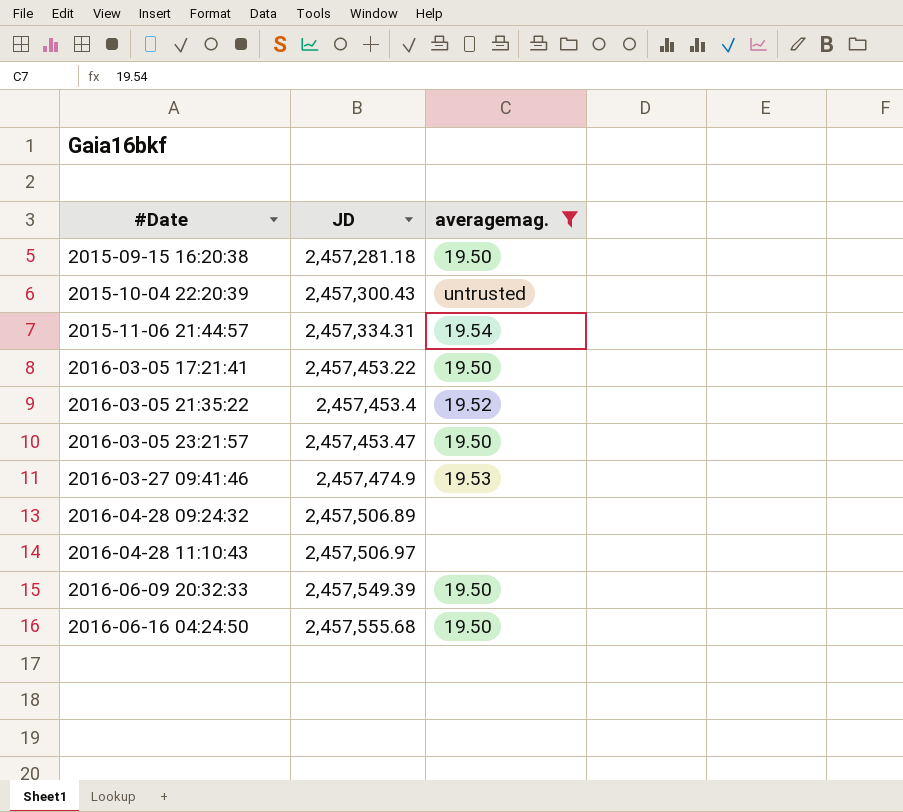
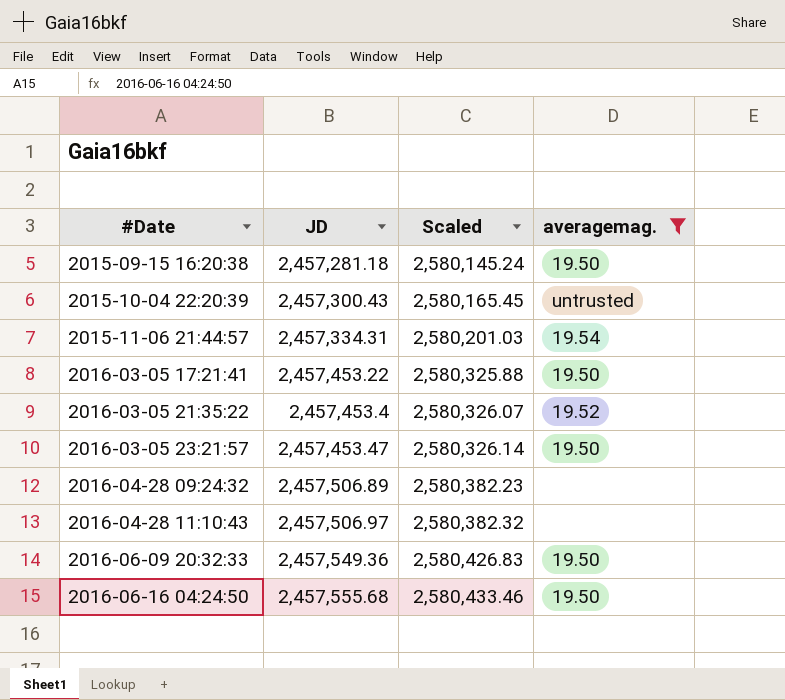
column Scaled | formula: none -> [JD] * 1.05
row 2016-03-27 09:41:46: 2,457,474.9 | 19.53 -> none
2016-06-09 20:32:33 | JD: 2,457,549.39 -> 2,457,549.36

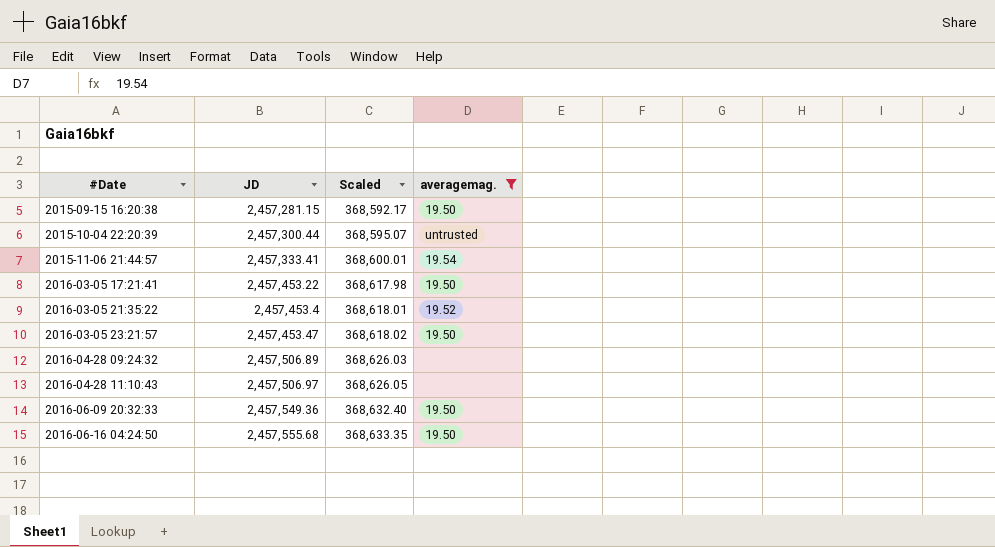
column Scaled | formula: [JD] * 1.05 -> [JD] * 0.15
2015-09-15 16:20:38 | JD: 2,457,281.18 -> 2,457,281.15
2015-10-04 22:20:39 | JD: 2,457,300.43 -> 2,457,300.44
2015-11-06 21:44:57 | JD: 2,457,334.31 -> 2,457,333.41

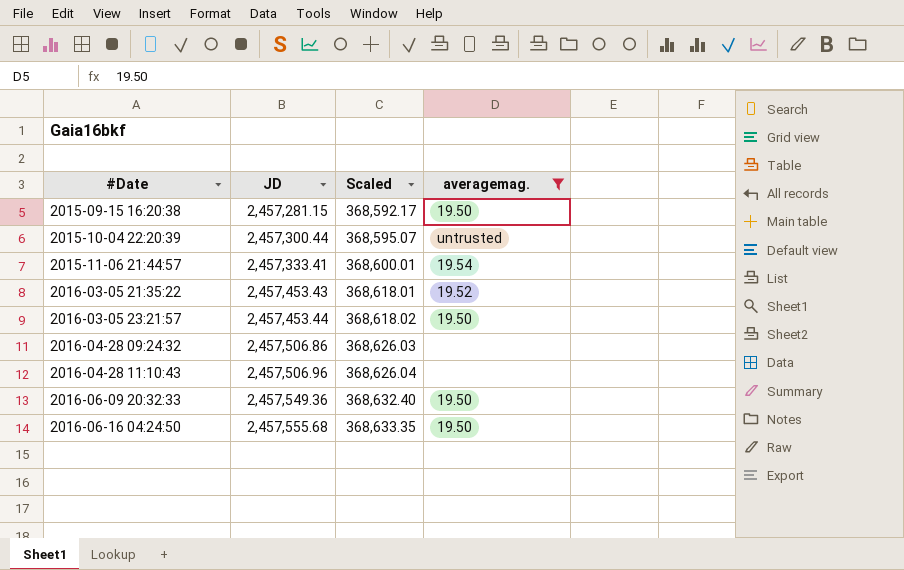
row 2016-03-05 17:21:41: 2,457,453.22 | 368,617.98 | 19.50 -> none
2016-03-05 21:35:22 | JD: 2,457,453.4 -> 2,457,453.43
2016-03-05 23:21:57 | JD: 2,457,453.47 -> 2,457,453.44
2016-04-28 09:24:32 | JD: 2,457,506.89 -> 2,457,506.86
2016-04-28 11:10:43 | JD: 2,457,506.97 -> 2,457,506.96
2016-04-28 11:10:43 | Scaled: 368,626.05 -> 368,626.04

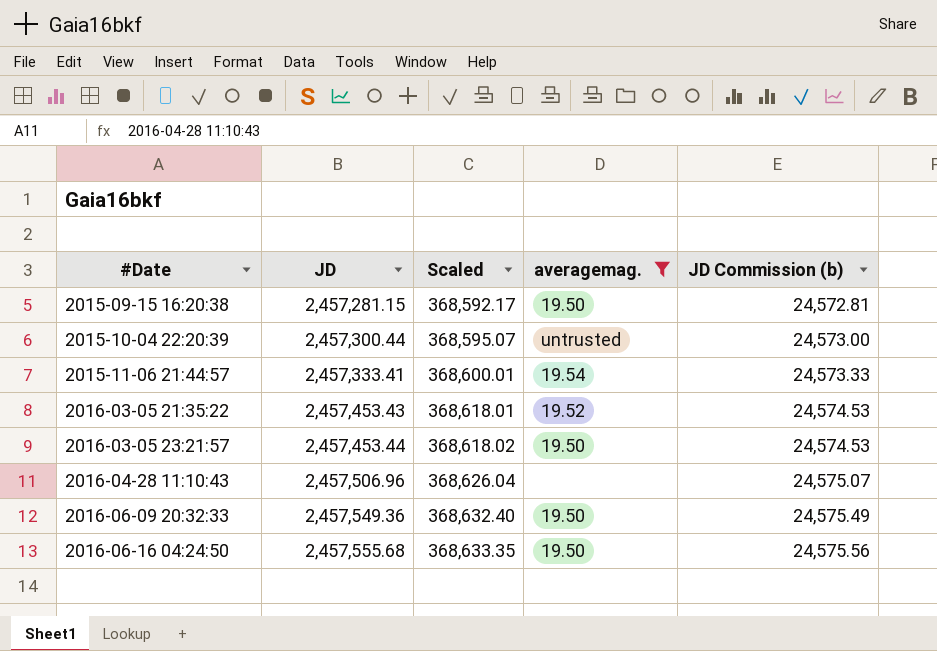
column JD Commission (b) | formula: none -> [JD] * 0.01
row 2016-04-28 09:24:32: 2,457,506.86 | 368,626.03 | none -> none

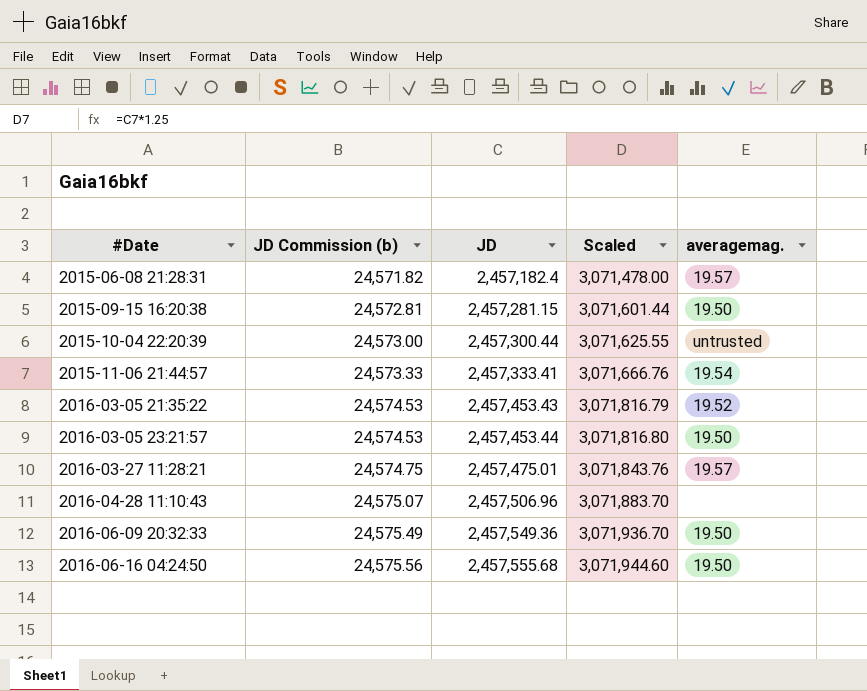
filter: averagemag. != 19.57 -> none
column JD Commission (b) | position: 5 -> 2
column Scaled | formula: [JD] * 0.15 -> [JD] * 1.25

